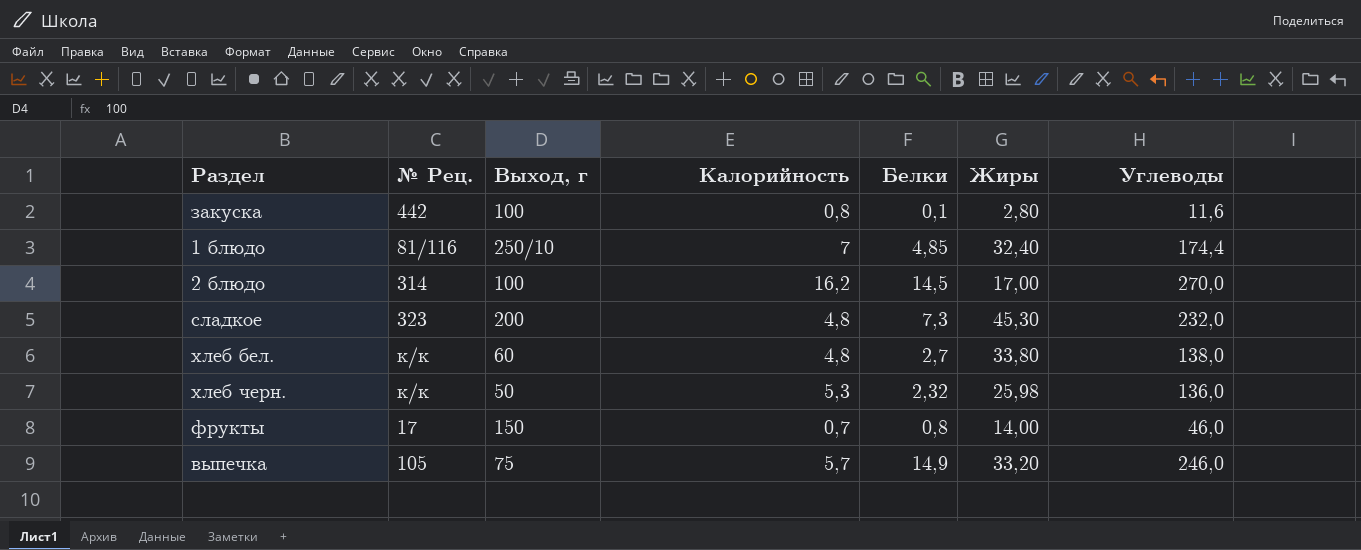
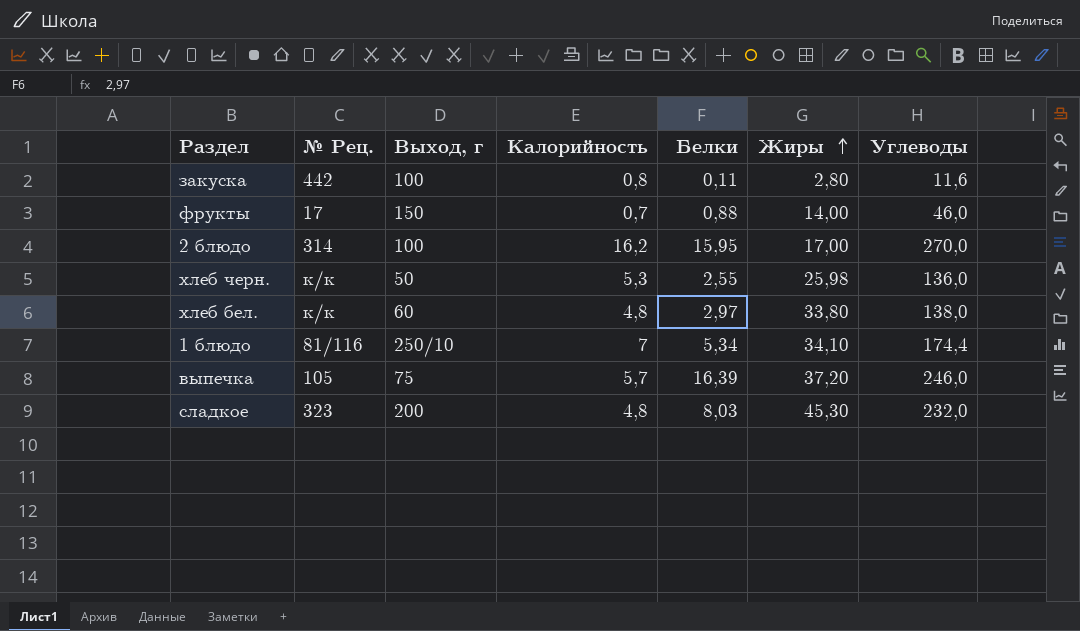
row order: none -> Жиры ascending
закуска | Белки: 0,1 -> 0,11
фрукты | Белки: 0,8 -> 0,88
2 блюдо | Белки: 14,5 -> 15,95
хлеб черн. | Белки: 2,32 -> 2,55
хлеб бел. | Белки: 2,7 -> 2,97
1 блюдо | Белки: 4,85 -> 5,34
1 блюдо | Жиры: 32,40 -> 34,10
выпечка | Белки: 14,9 -> 16,39
выпечка | Жиры: 33,20 -> 37,20
сладкое | Белки: 7,3 -> 8,03

